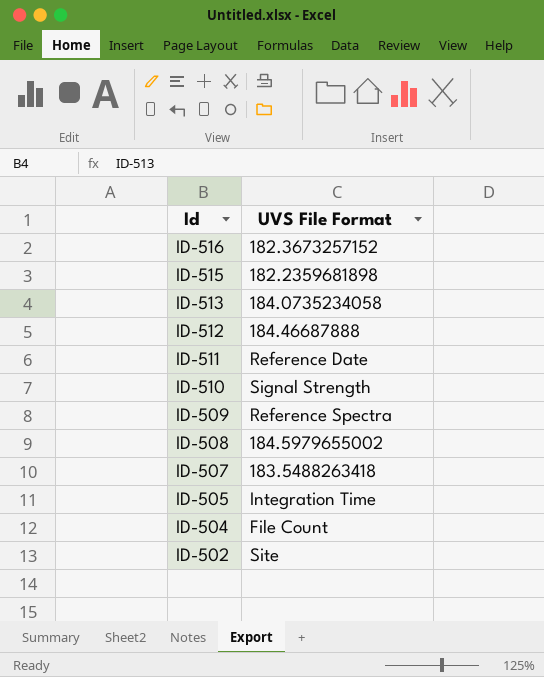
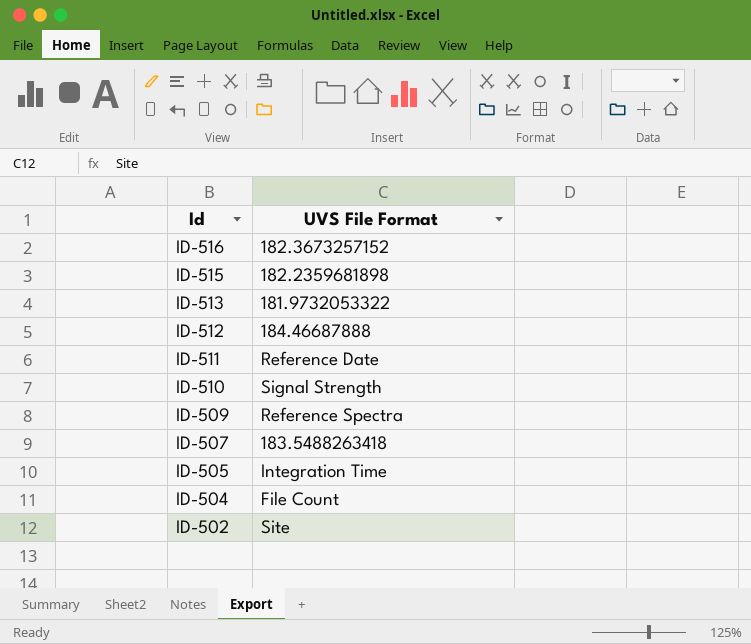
row ID-508: 184.5979655002 -> none
ID-513 | UVS File Format: 184.0735234058 -> 181.9732053322

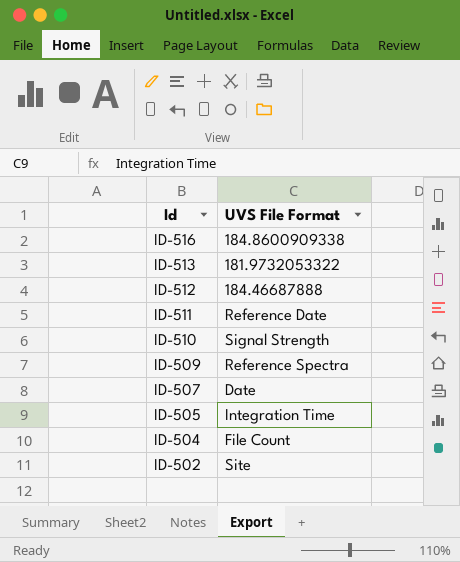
row ID-515: 182.2359681898 -> none
ID-516 | UVS File Format: 182.3673257152 -> 184.8600909338
ID-507 | UVS File Format: 183.5488263418 -> Date

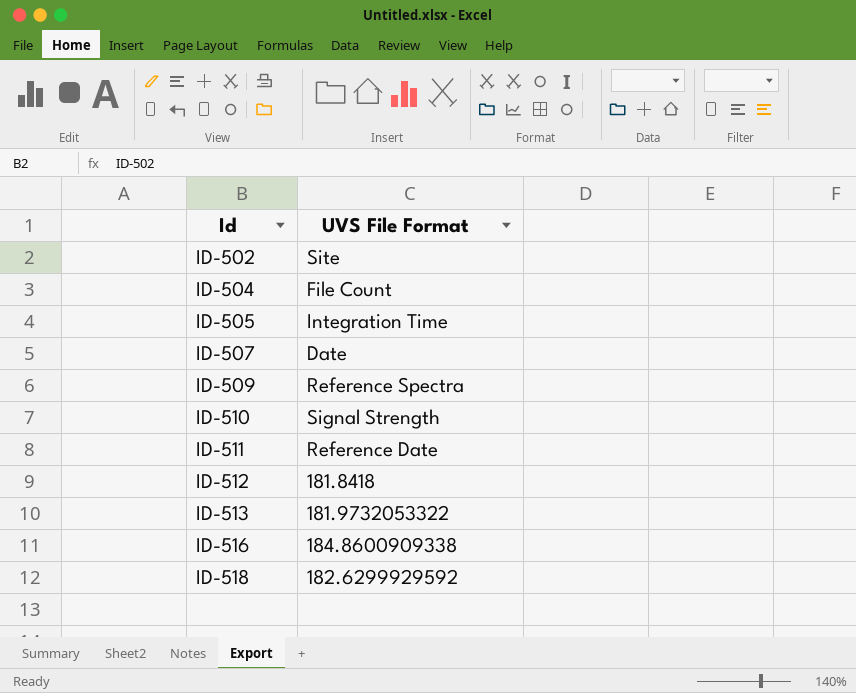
row order: Id descending -> Id ascending
ID-512 | UVS File Format: 184.46687888 -> 181.8418
row ID-518: none -> 182.6299929592

